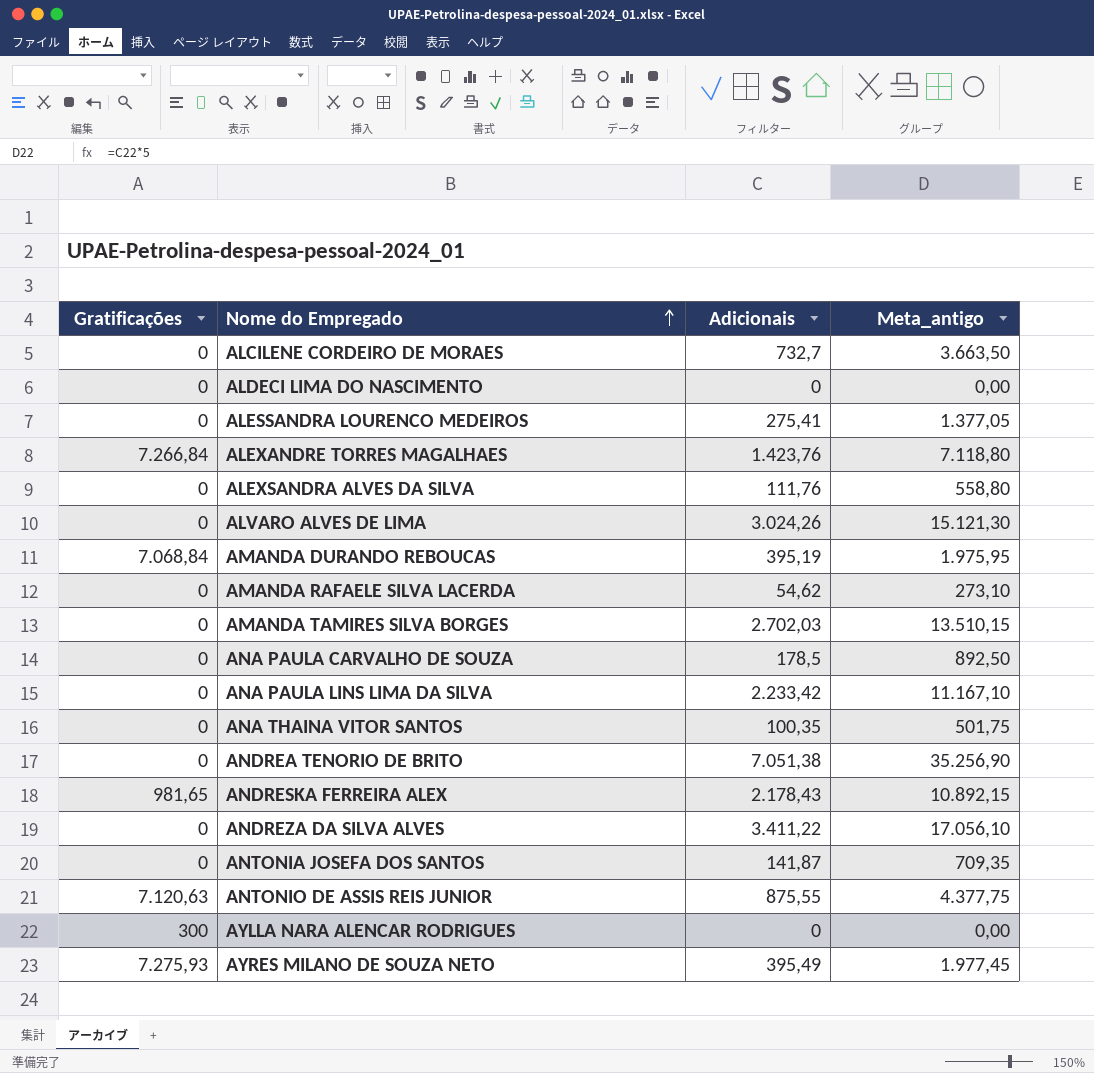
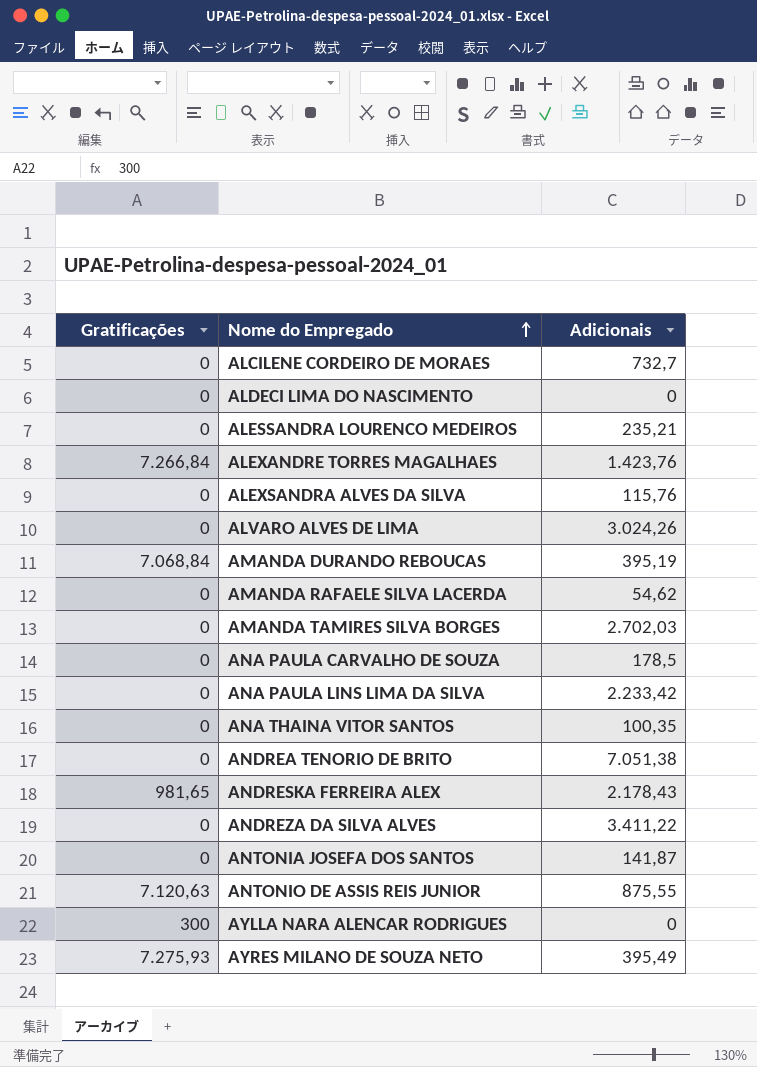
column Meta_antigo | formula: [Adicionais] * 5 -> none
ALESSANDRA LOURENCO MEDEIROS | Adicionais: 275,41 -> 235,21
ALEXSANDRA ALVES DA SILVA | Adicionais: 111,76 -> 115,76

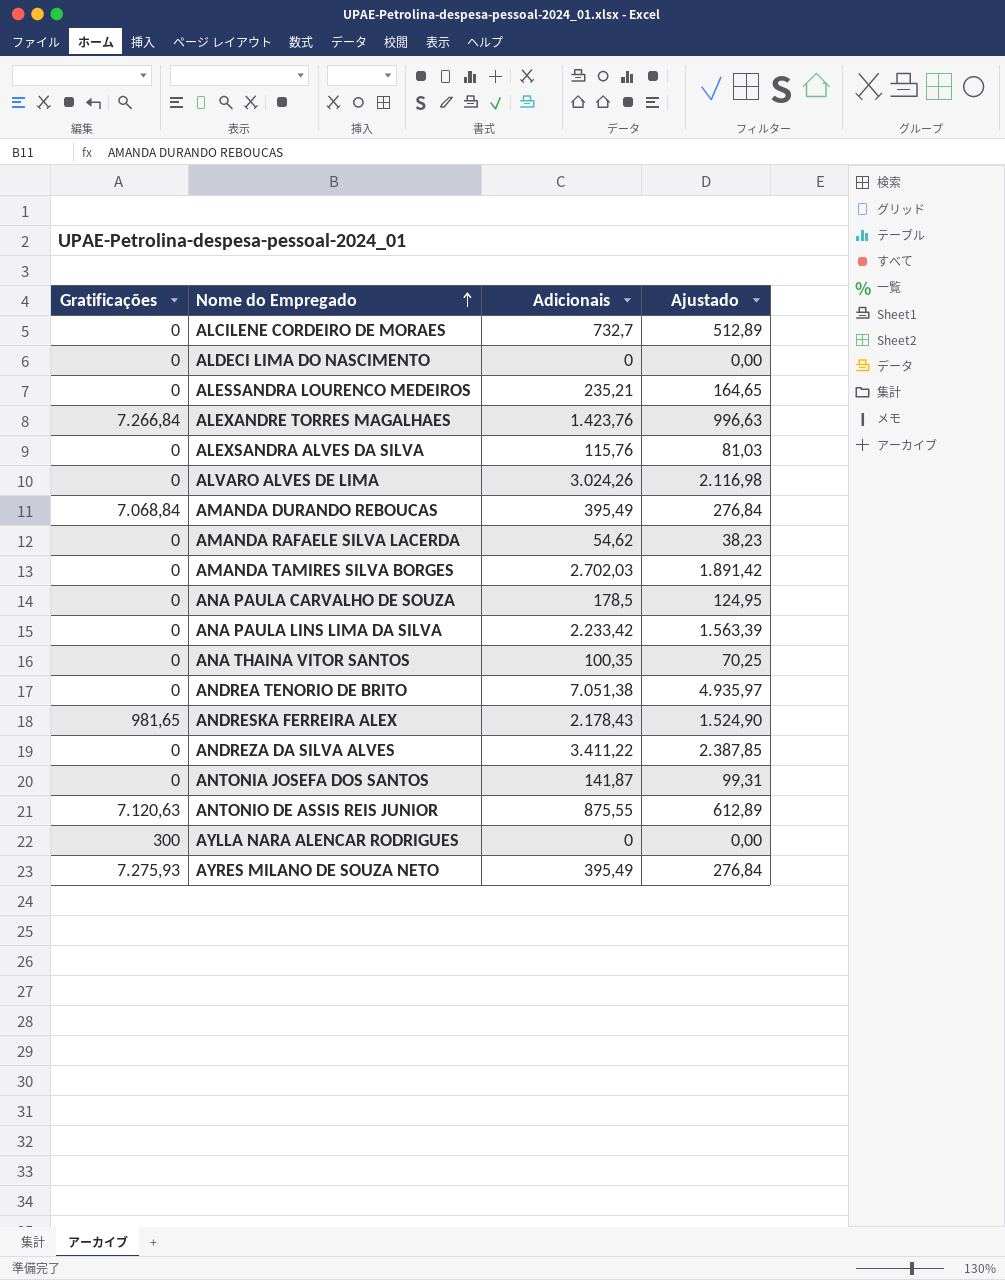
column Ajustado | formula: none -> [Adicionais] * 0,7
AMANDA DURANDO REBOUCAS | Adicionais: 395,19 -> 395,49

